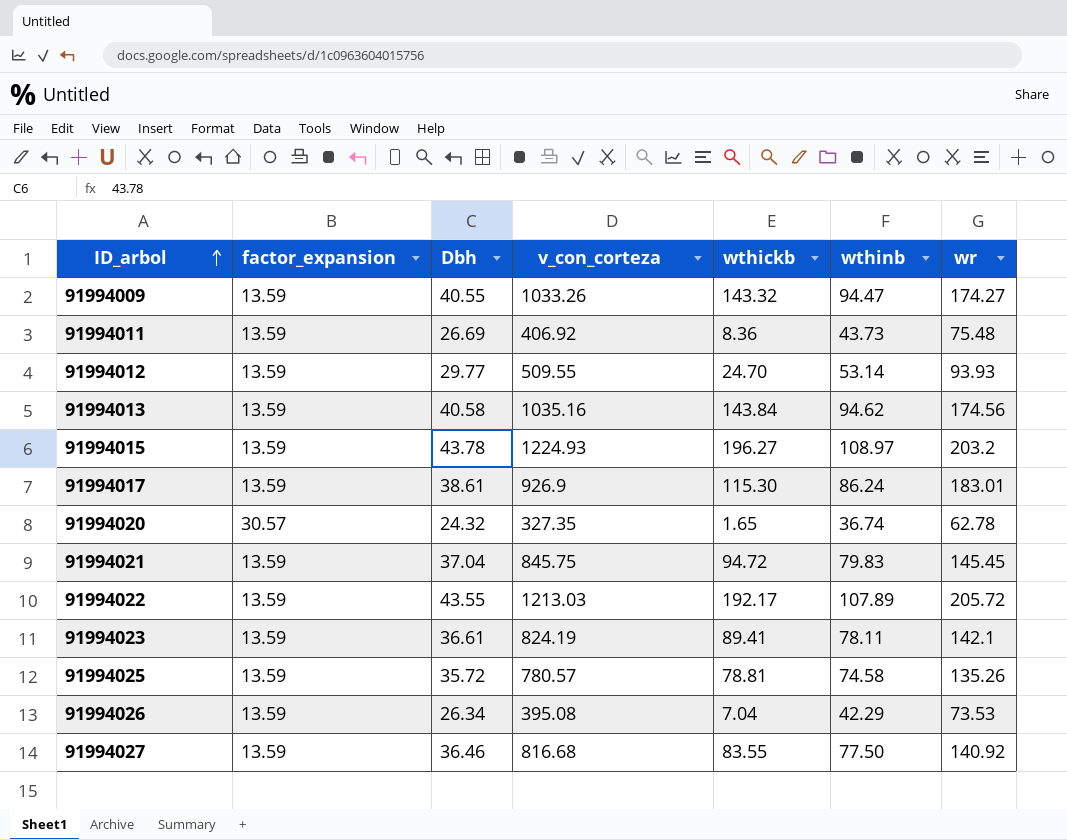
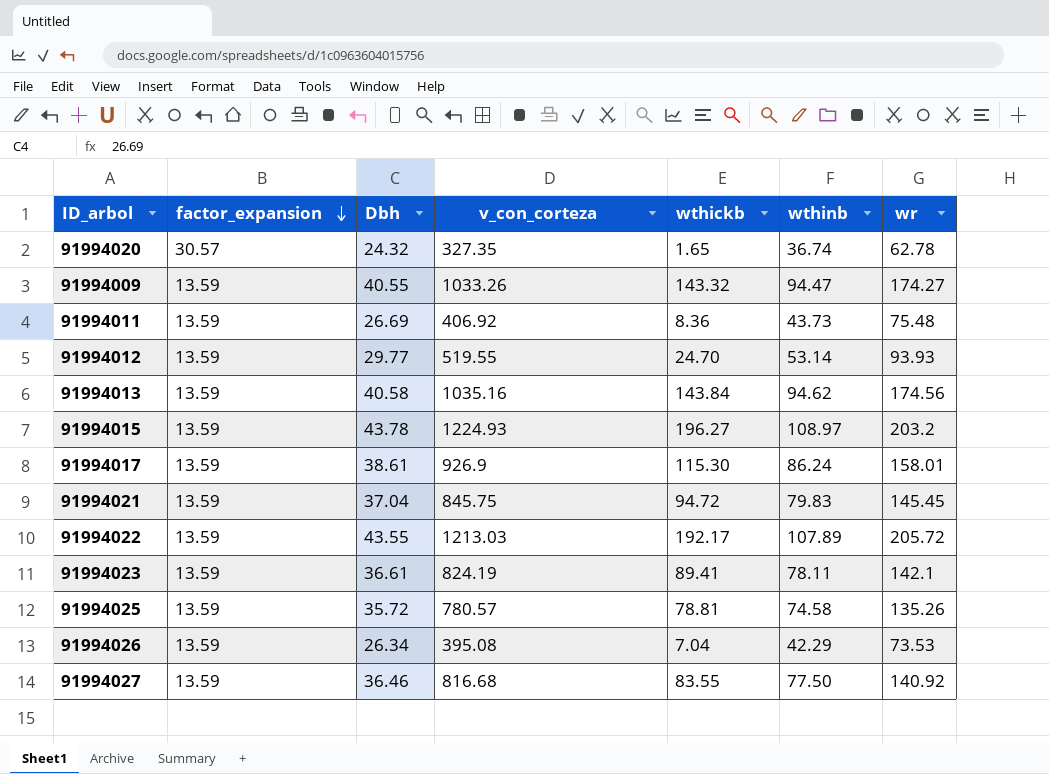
row order: ID_arbol ascending -> factor_expansion descending
91994012 | v_con_corteza: 509.55 -> 519.55
91994017 | wr: 183.01 -> 158.01

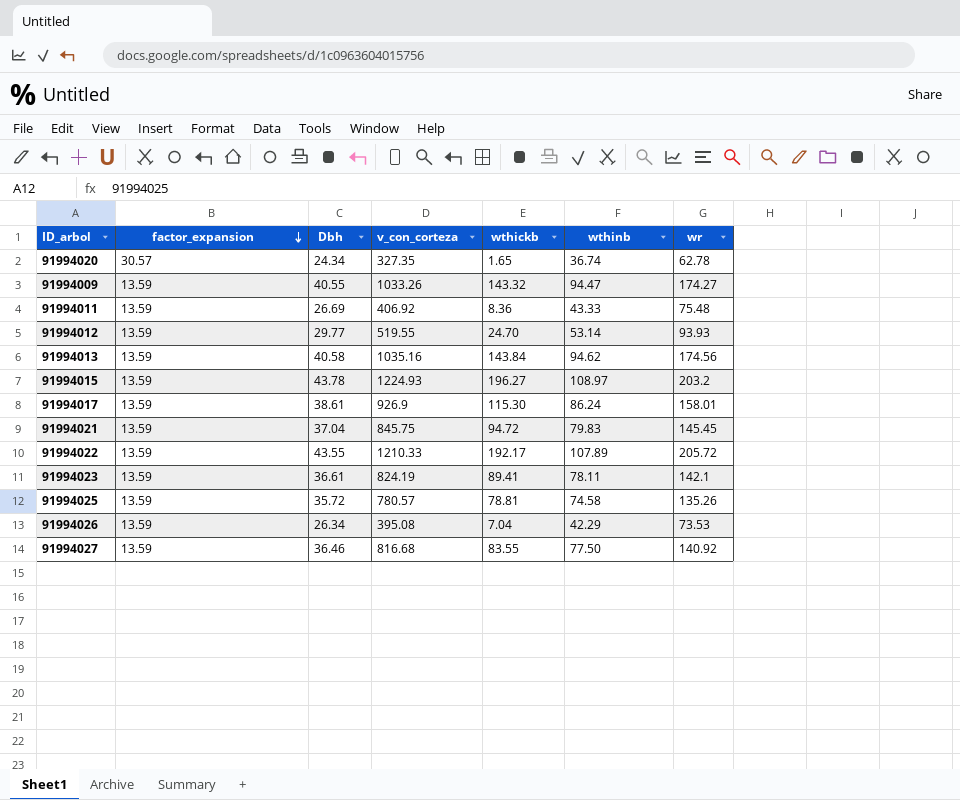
91994020 | Dbh: 24.32 -> 24.34
91994011 | wthinb: 43.73 -> 43.33
91994022 | v_con_corteza: 1213.03 -> 1210.33

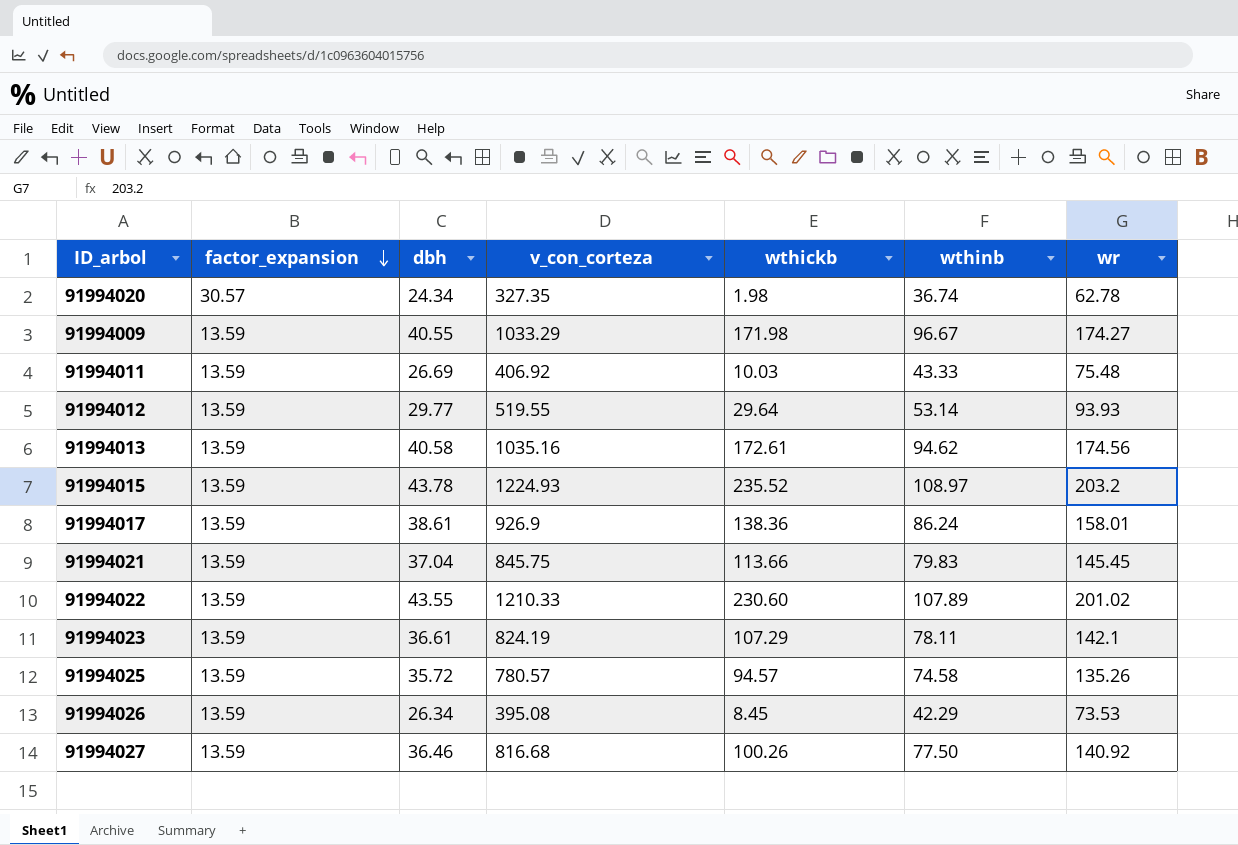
column name: Dbh -> dbh
91994020 | wthickb: 1.65 -> 1.98
91994009 | v_con_corteza: 1033.26 -> 1033.29
91994009 | wthickb: 143.32 -> 171.98
91994009 | wthinb: 94.47 -> 96.67
91994011 | wthickb: 8.36 -> 10.03
91994012 | wthickb: 24.70 -> 29.64
91994013 | wthickb: 143.84 -> 172.61
91994015 | wthickb: 196.27 -> 235.52
91994017 | wthickb: 115.30 -> 138.36
91994021 | wthickb: 94.72 -> 113.66
91994022 | wthickb: 192.17 -> 230.60
91994022 | wr: 205.72 -> 201.02
91994023 | wthickb: 89.41 -> 107.29
91994025 | wthickb: 78.81 -> 94.57
91994026 | wthickb: 7.04 -> 8.45
91994027 | wthickb: 83.55 -> 100.26

